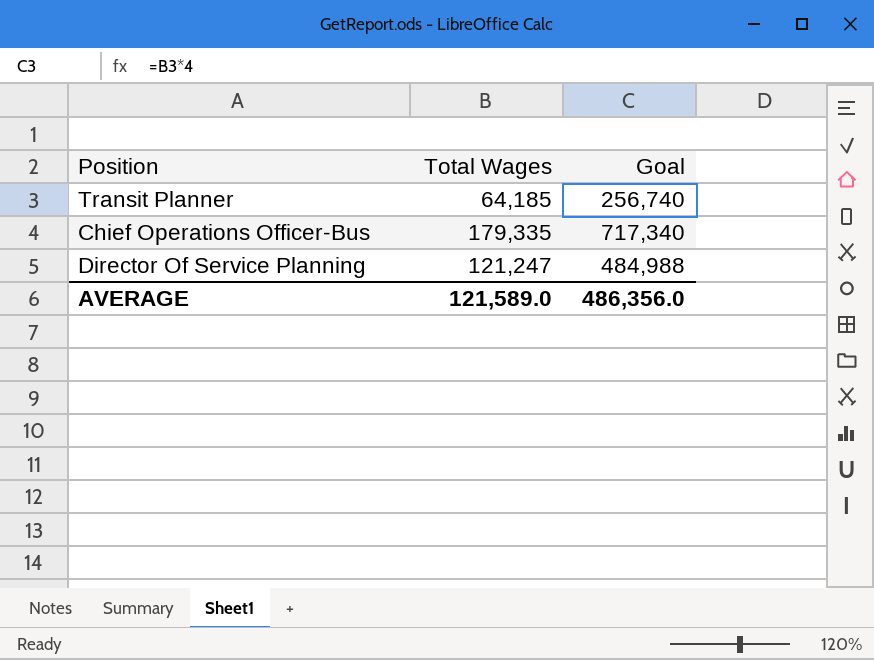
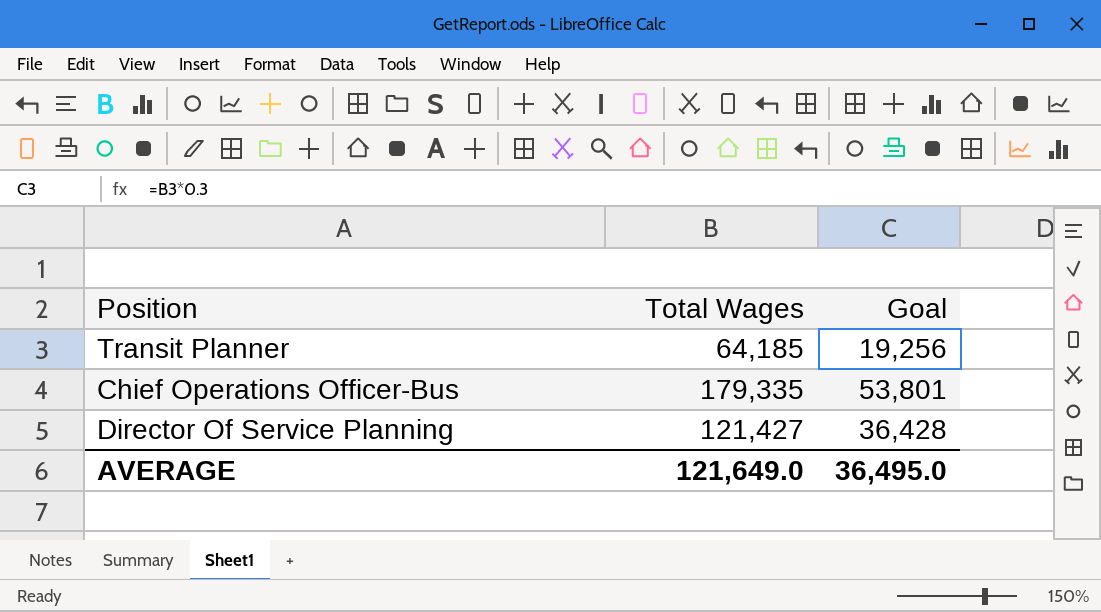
column Goal | formula: [Total Wages] * 4 -> [Total Wages] * 0.3
Director Of Service Planning | Total Wages: 121,247 -> 121,427
AVERAGE | Total Wages: 121,589.0 -> 121,649.0
AVERAGE | Goal: 486,356.0 -> 36,495.0

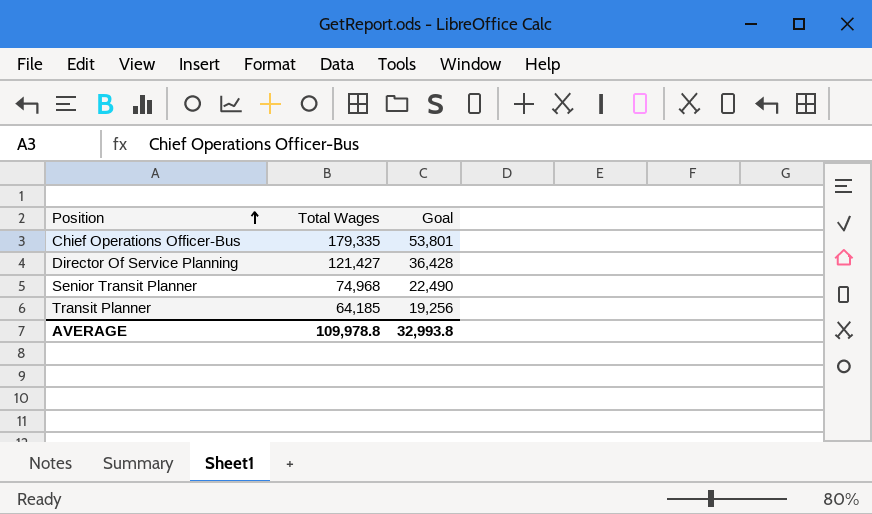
row order: none -> Position ascending
row Senior Transit Planner: none -> 74,968 | 22,490
AVERAGE | Total Wages: 121,649.0 -> 109,978.8
AVERAGE | Goal: 36,495.0 -> 32,993.8

